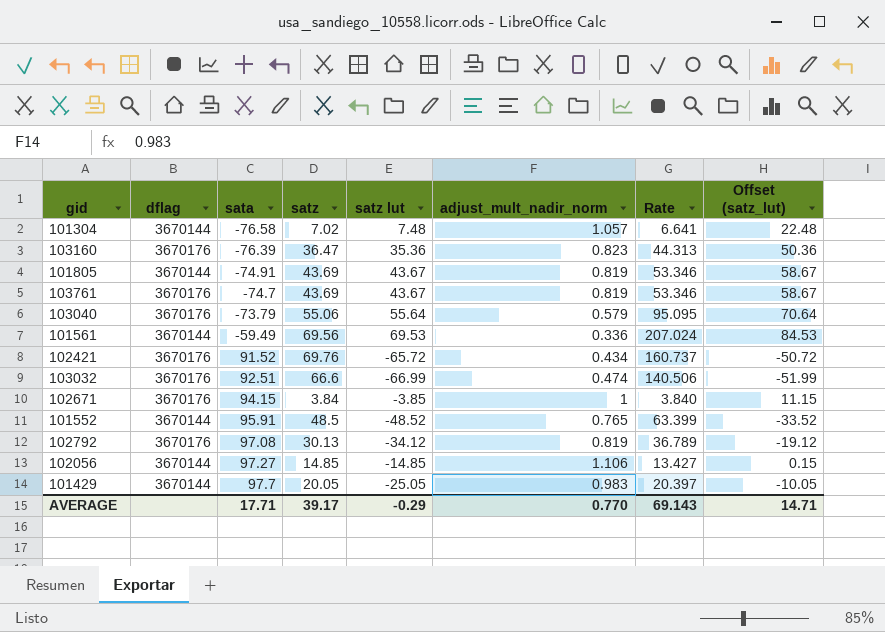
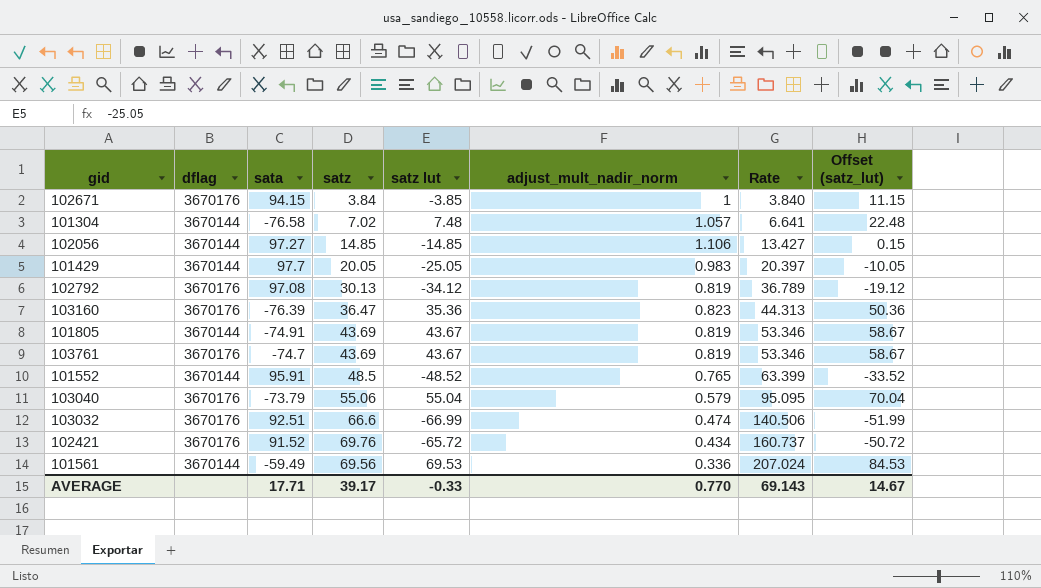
row order: sata ascending -> Rate ascending
103040 | satz lut: 55.64 -> 55.04
103040 | Offset (satz_lut): 70.64 -> 70.04
AVERAGE | satz lut: -0.29 -> -0.33
AVERAGE | Offset (satz_lut): 14.71 -> 14.67

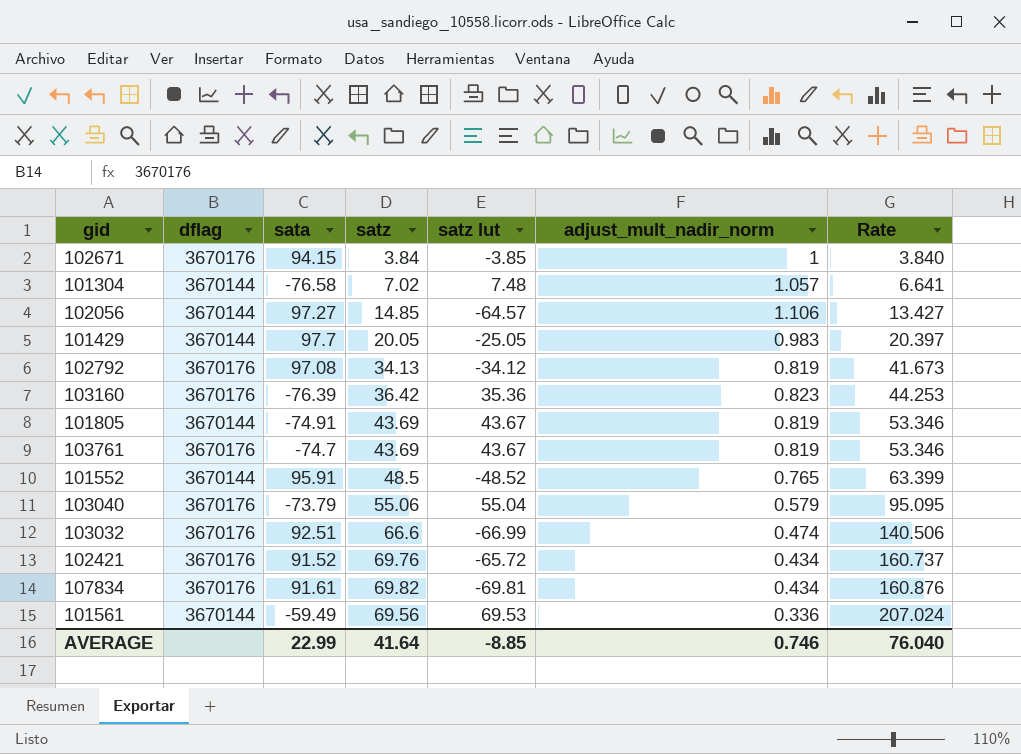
column Offset (satz_lut) | formula: [satz lut] + 15 -> none
102056 | satz lut: -14.85 -> -64.57
102792 | satz: 30.13 -> 34.13
102792 | Rate: 36.789 -> 41.673
103160 | satz: 36.47 -> 36.42
103160 | Rate: 44.313 -> 44.253
row 107834: none -> 3670176 | 91.61 | 69.82 | -69.81 | 0.434 | 160.876
AVERAGE | sata: 17.71 -> 22.99
AVERAGE | satz: 39.17 -> 41.64
AVERAGE | satz lut: -0.33 -> -8.85
AVERAGE | adjust_mult_nadir_norm: 0.770 -> 0.746
AVERAGE | Rate: 69.143 -> 76.040

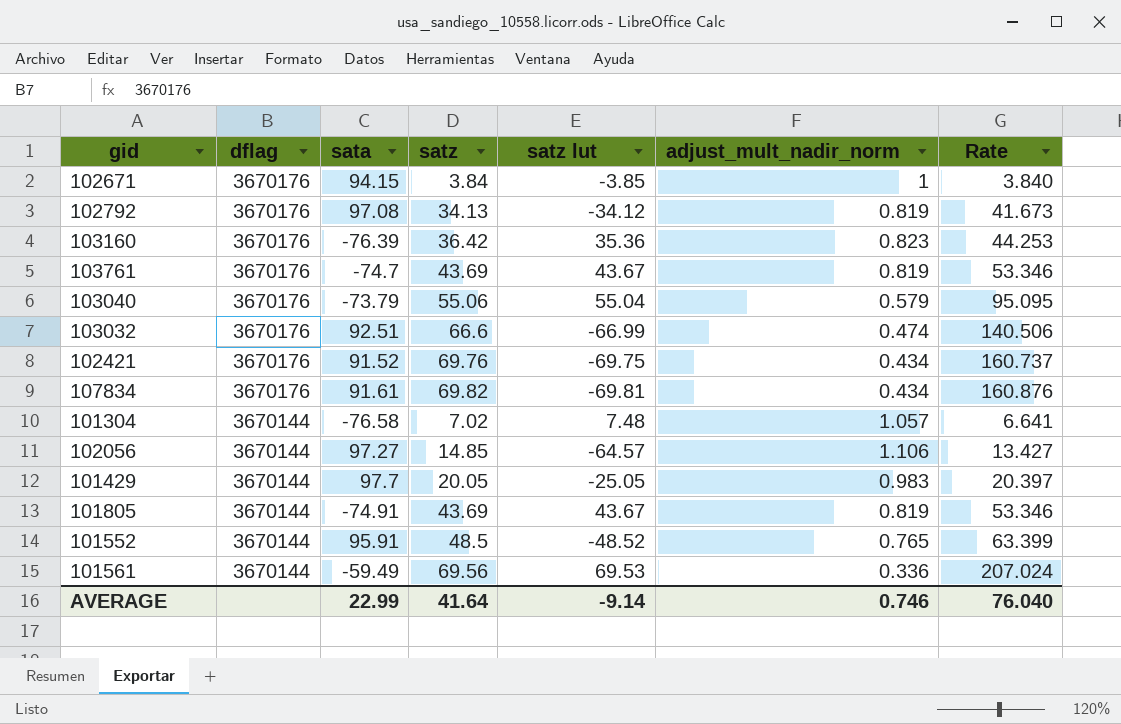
row order: Rate ascending -> dflag descending
102421 | satz lut: -65.72 -> -69.75
AVERAGE | satz lut: -8.85 -> -9.14

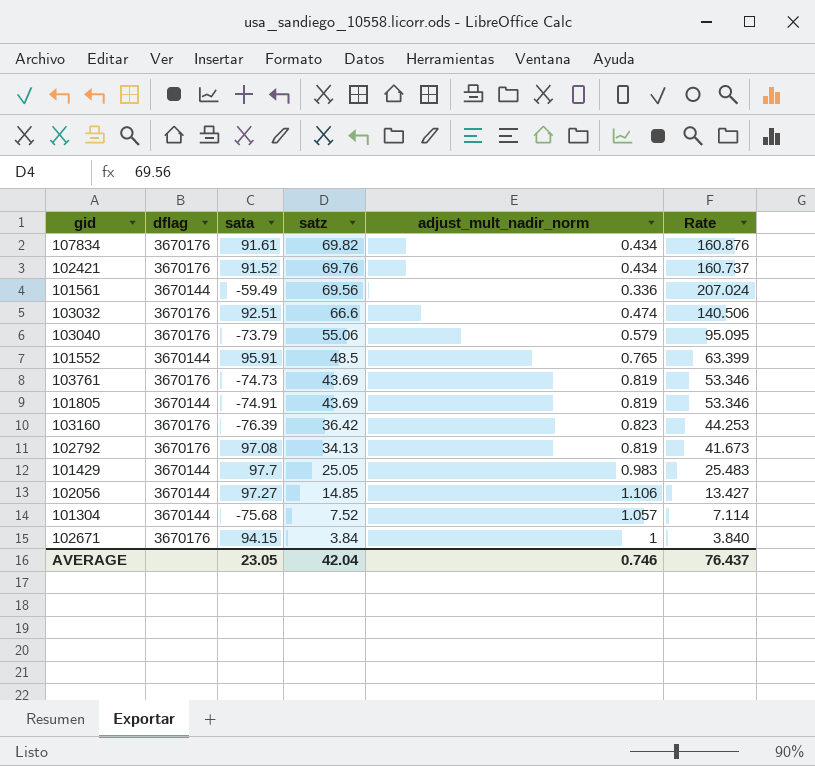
row order: dflag descending -> satz descending
column satz lut | position: 5 -> none
103761 | sata: -74.7 -> -74.73
101429 | satz: 20.05 -> 25.05
101429 | Rate: 20.397 -> 25.483
101304 | sata: -76.58 -> -75.68
101304 | satz: 7.02 -> 7.52
101304 | Rate: 6.641 -> 7.114
AVERAGE | sata: 22.99 -> 23.05
AVERAGE | satz: 41.64 -> 42.04
AVERAGE | Rate: 76.040 -> 76.437

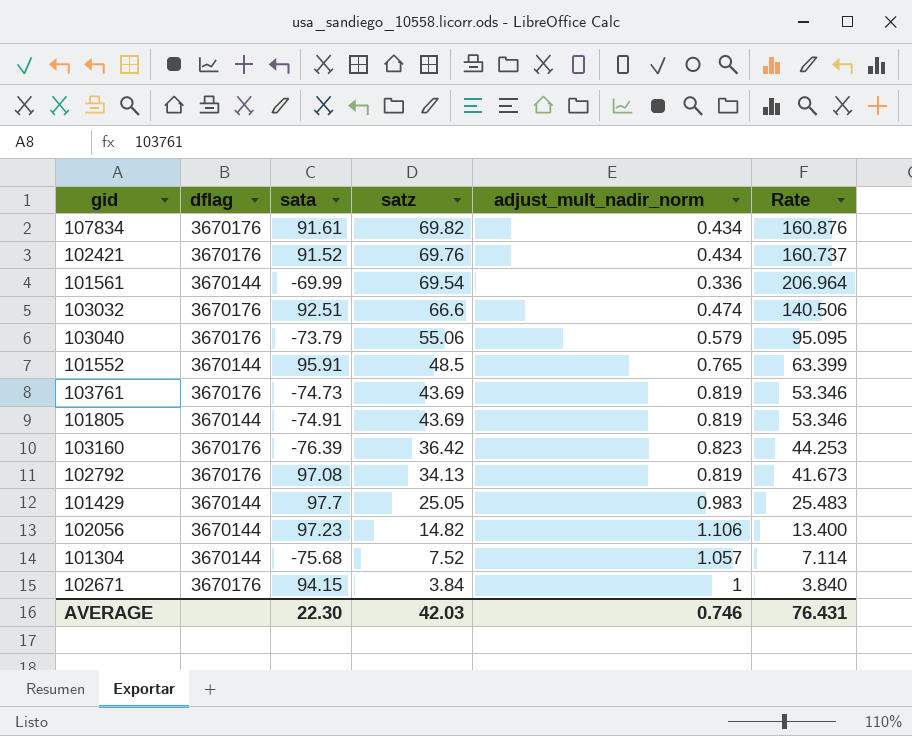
101561 | sata: -59.49 -> -69.99
101561 | satz: 69.56 -> 69.54
101561 | Rate: 207.024 -> 206.964
102056 | sata: 97.27 -> 97.23
102056 | satz: 14.85 -> 14.82
102056 | Rate: 13.427 -> 13.400
AVERAGE | sata: 23.05 -> 22.30
AVERAGE | satz: 42.04 -> 42.03
AVERAGE | Rate: 76.437 -> 76.431

